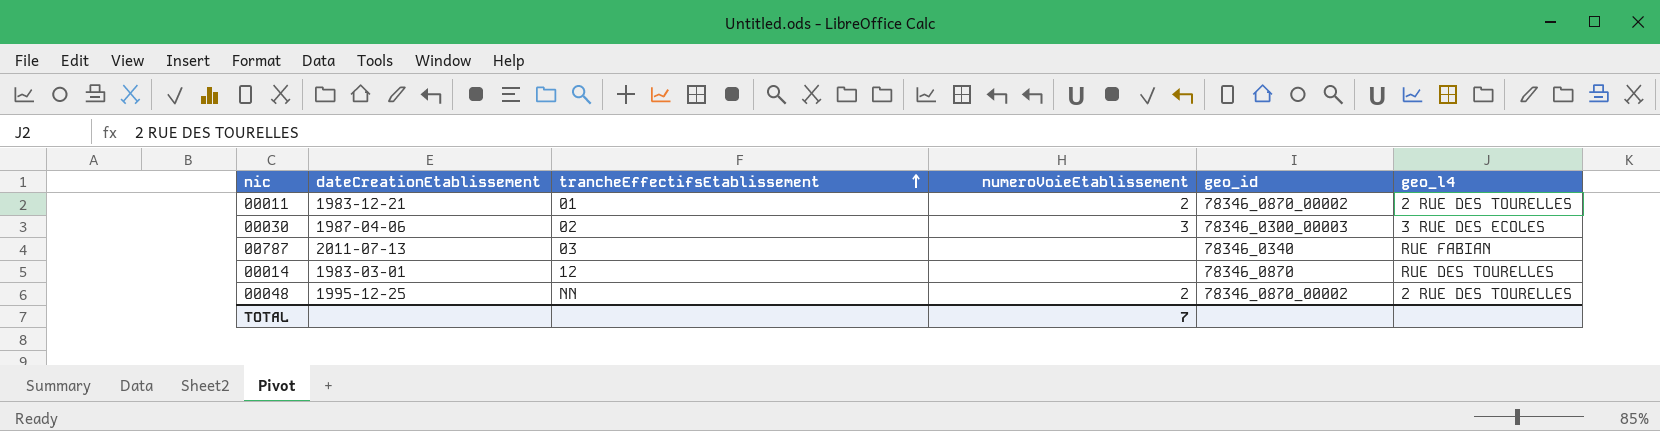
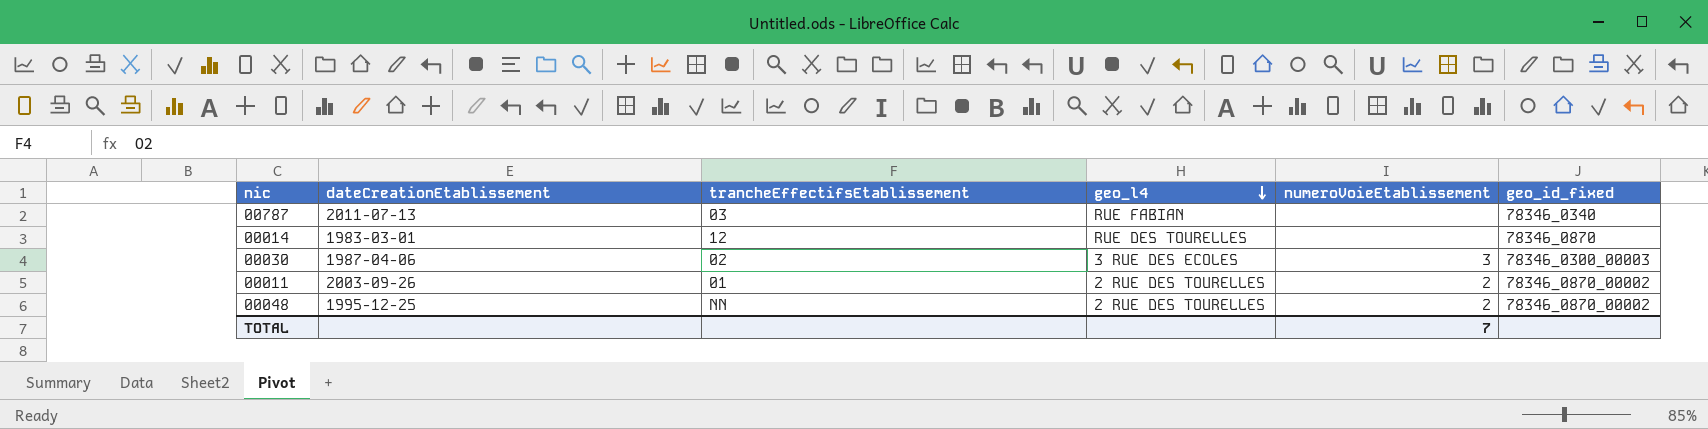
row order: trancheEffectifsEtablissement ascending -> geo_l4 descending
column geo_l4 | position: 6 -> 4
column name: geo_id -> geo_id_fixed
00011 | dateCreationEtablissement: 1983-12-21 -> 2003-09-26

